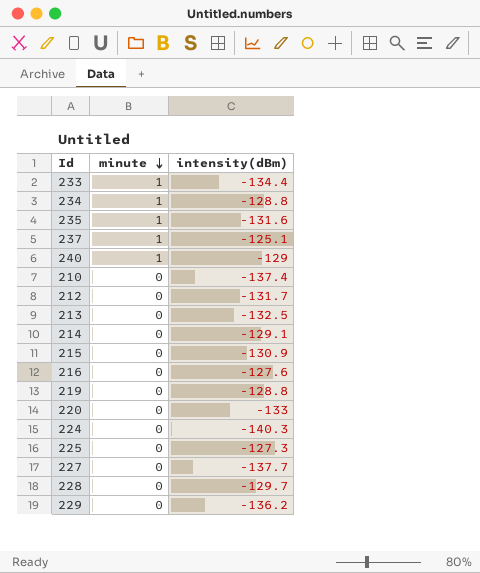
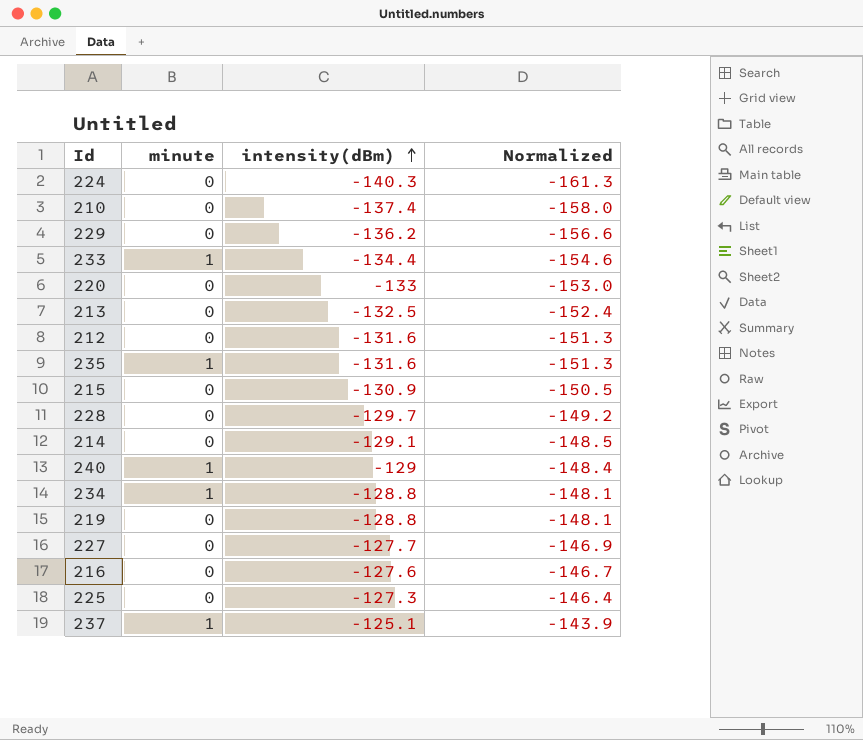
row order: minute descending -> intensity(dBm) ascending
column Normalized | formula: none -> [intensity(dBm)] * 1.15
212 | intensity(dBm): -131.7 -> -131.6
227 | intensity(dBm): -137.7 -> -127.7

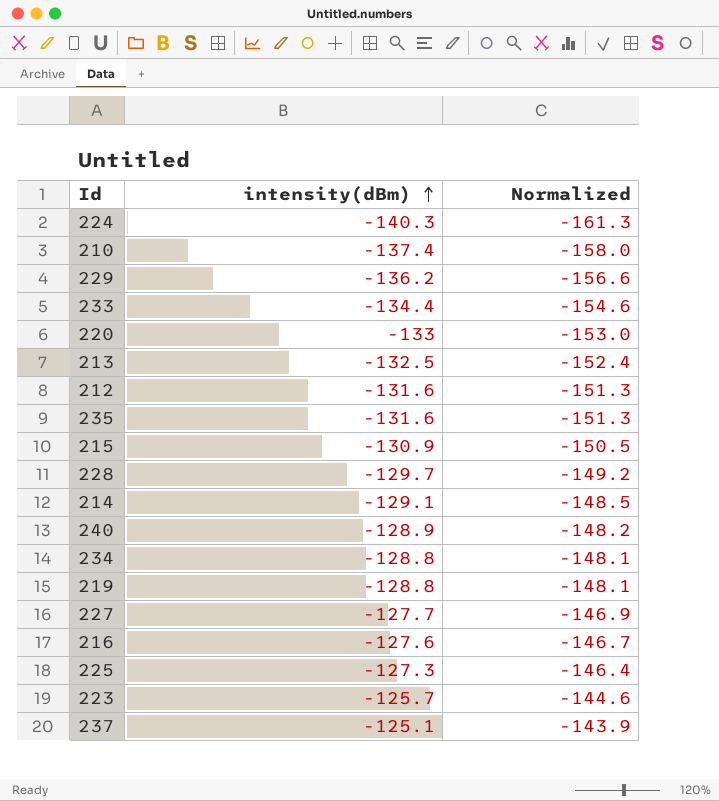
column minute | position: 2 -> none
240 | intensity(dBm): -129 -> -128.9
240 | Normalized: -148.4 -> -148.2
row 223: none -> -125.7 | -144.6

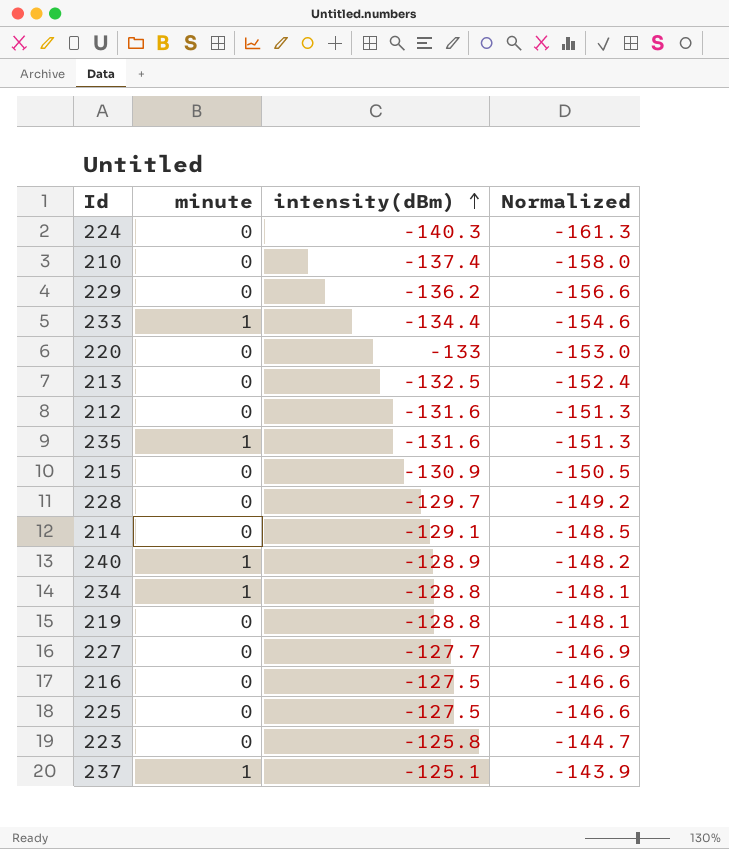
column minute | position: none -> 2
216 | intensity(dBm): -127.6 -> -127.5
216 | Normalized: -146.7 -> -146.6
225 | intensity(dBm): -127.3 -> -127.5
225 | Normalized: -146.4 -> -146.6
223 | intensity(dBm): -125.7 -> -125.8
223 | Normalized: -144.6 -> -144.7

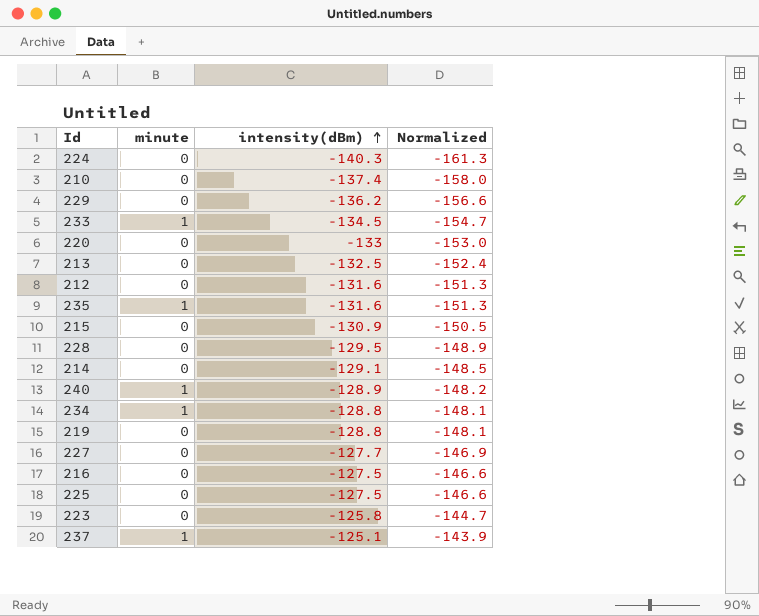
233 | intensity(dBm): -134.4 -> -134.5
233 | Normalized: -154.6 -> -154.7
228 | intensity(dBm): -129.7 -> -129.5
228 | Normalized: -149.2 -> -148.9

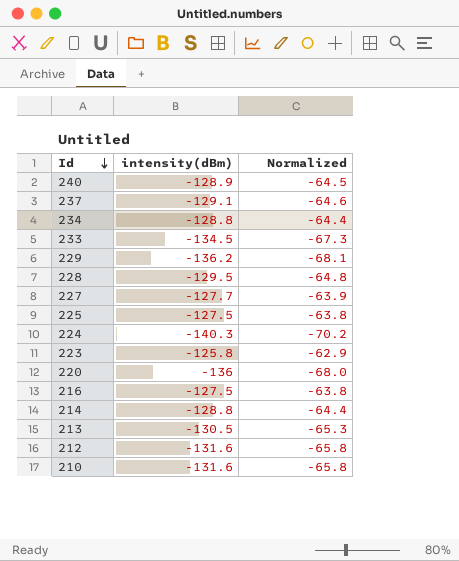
row order: intensity(dBm) ascending -> Id descending
column minute | position: 2 -> none
column Normalized | formula: [intensity(dBm)] * 1.15 -> [intensity(dBm)] * 0.5
row 235: 1 | -131.6 | -151.3 -> none
row 215: 0 | -130.9 | -150.5 -> none
row 219: 0 | -128.8 | -148.1 -> none
237 | intensity(dBm): -125.1 -> -129.1
220 | intensity(dBm): -133 -> -136
214 | intensity(dBm): -129.1 -> -128.8
213 | intensity(dBm): -132.5 -> -130.5
210 | intensity(dBm): -137.4 -> -131.6

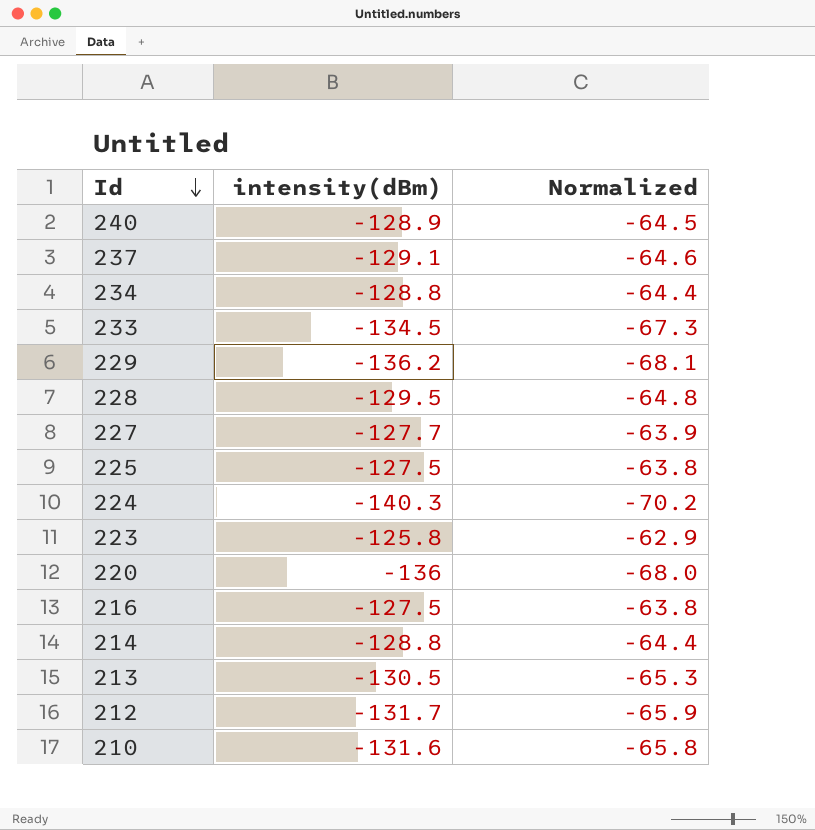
212 | intensity(dBm): -131.6 -> -131.7
212 | Normalized: -65.8 -> -65.9

